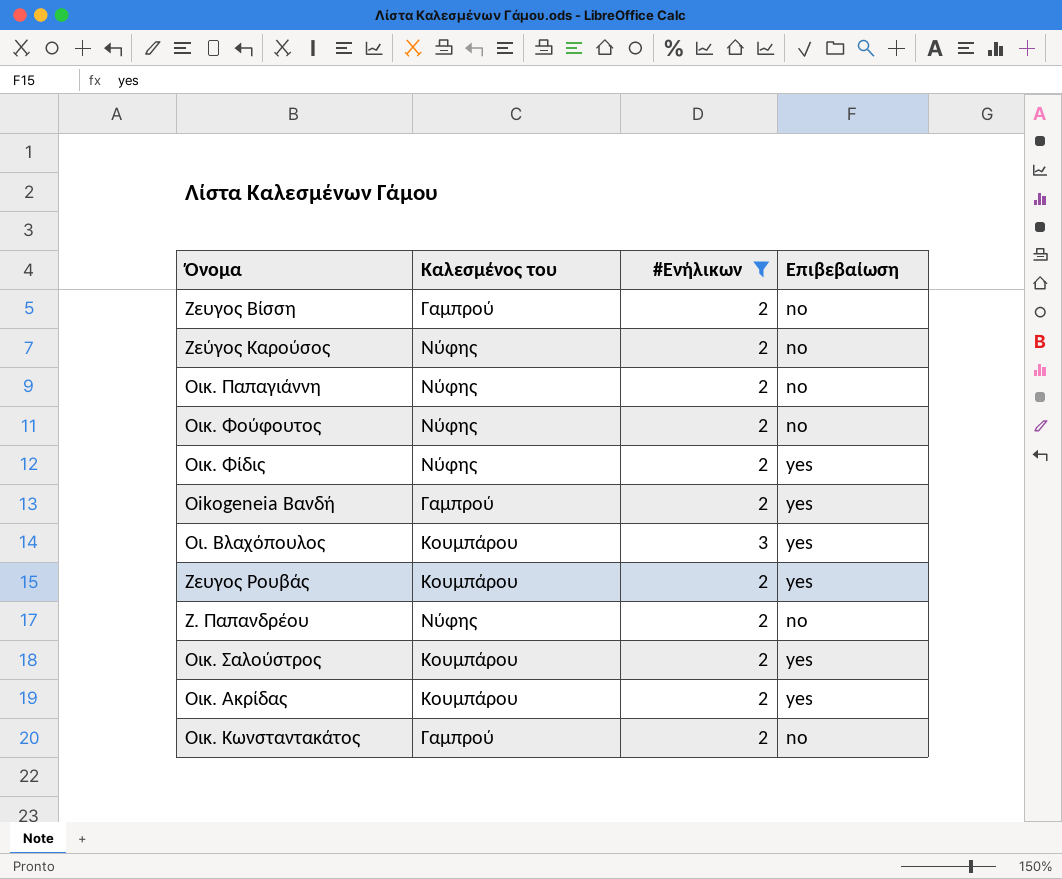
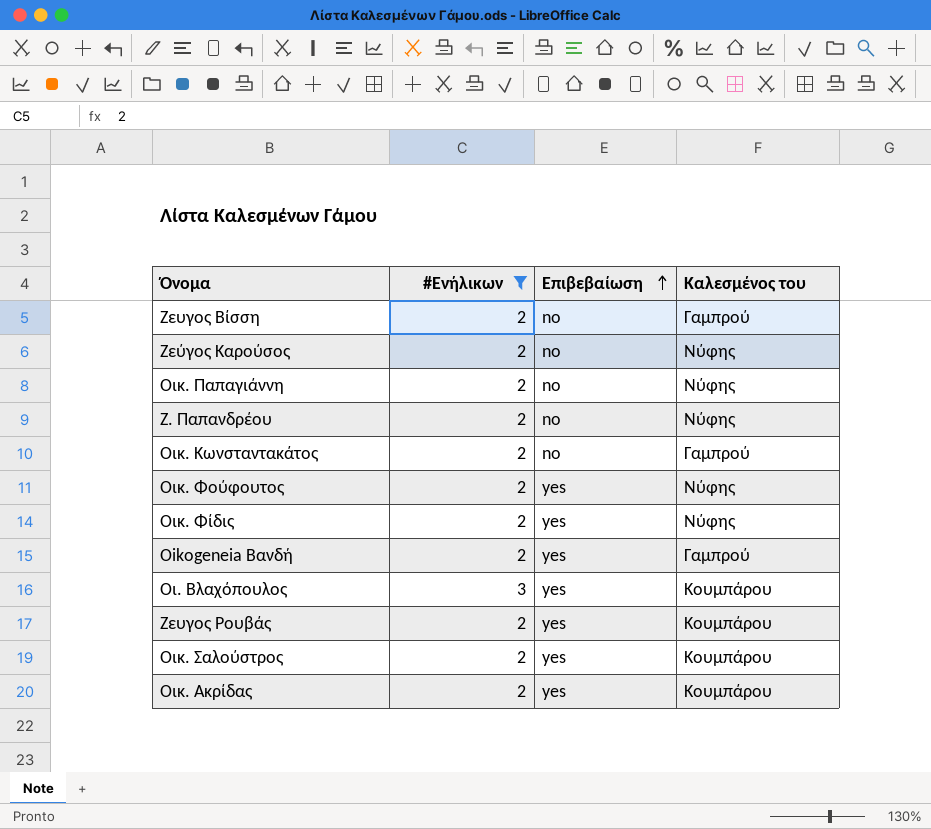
row order: none -> Επιβεβαίωση ascending
column Καλεσμένος του | position: 2 -> 4
Οικ. Φούφουτος | Επιβεβαίωση: no -> yes

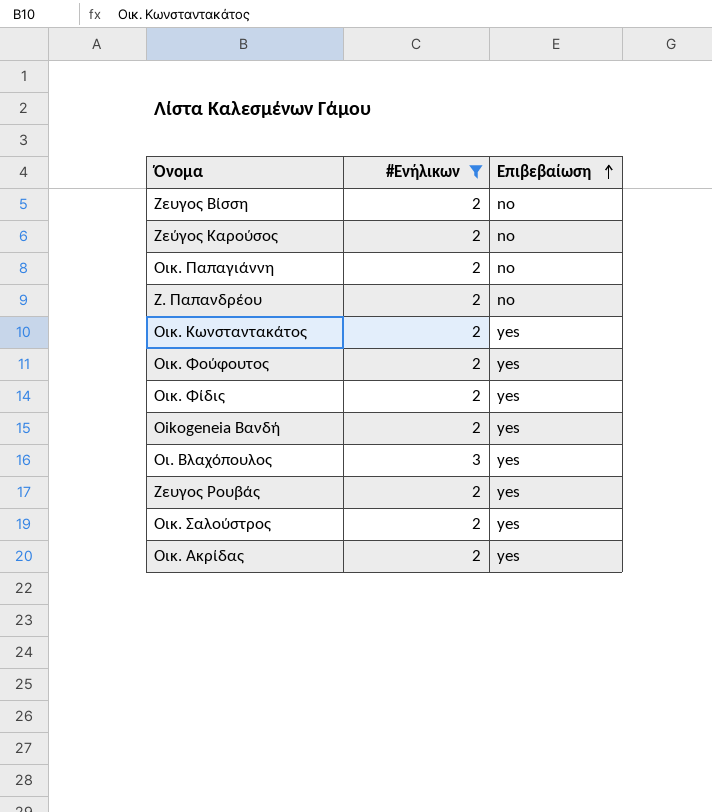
column Καλεσμένος του | position: 4 -> none
Οικ. Κωνσταντακάτος | Επιβεβαίωση: no -> yes

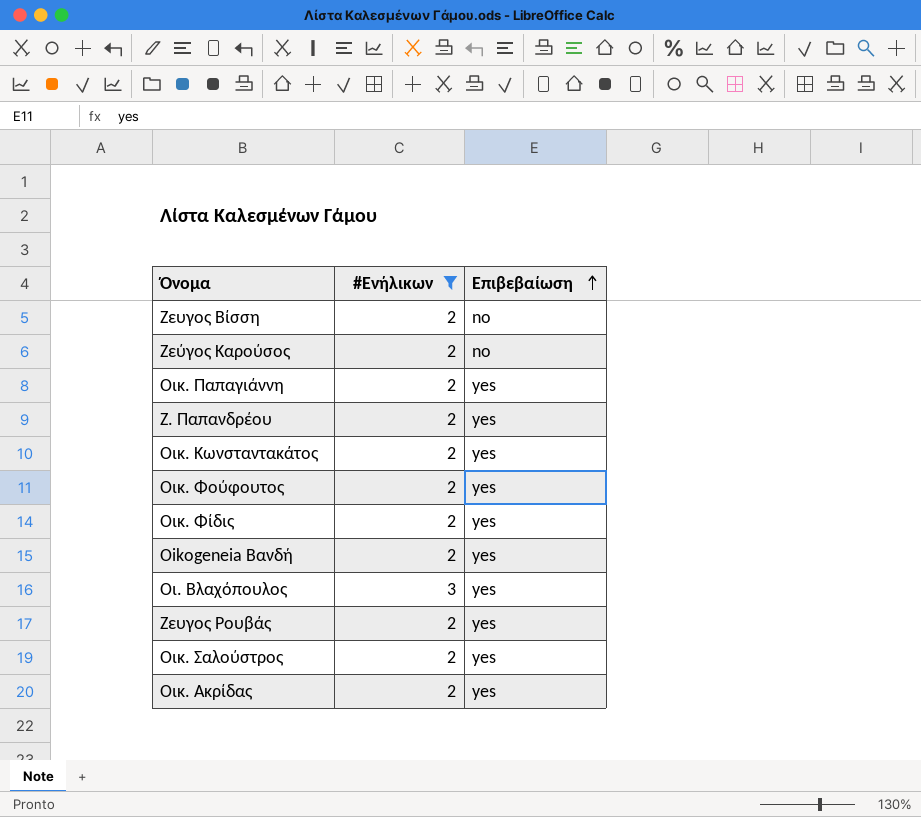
Οικ. Παπαγιάννη | Επιβεβαίωση: no -> yes
Ζ. Παπανδρέου | Επιβεβαίωση: no -> yes

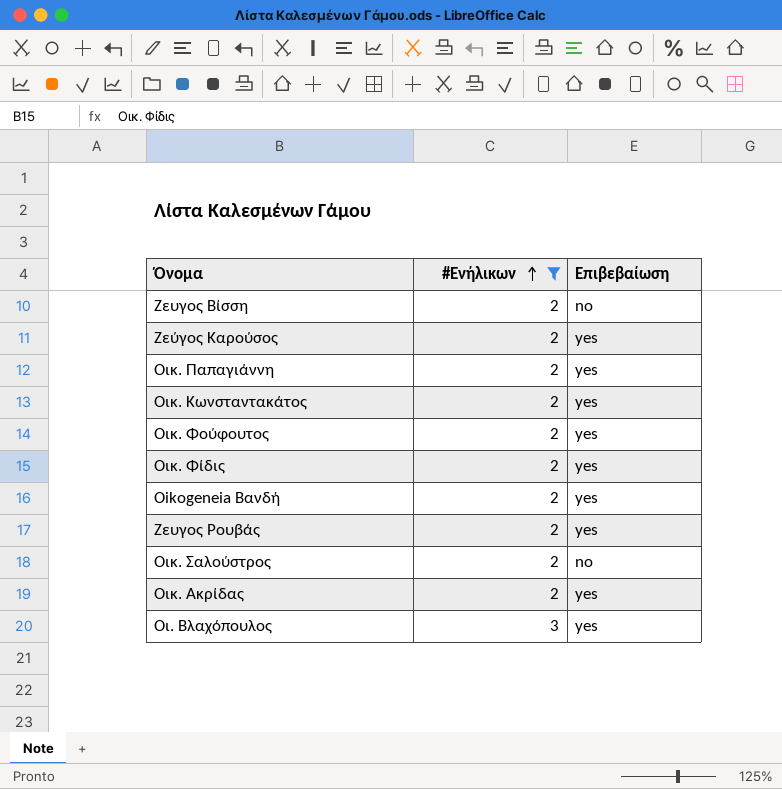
row order: Επιβεβαίωση ascending -> #Ενήλικων ascending
row Ζ. Παπανδρέου: 2 | yes -> none
Ζεύγος Καρούσος | Επιβεβαίωση: no -> yes
Οικ. Σαλούστρος | Επιβεβαίωση: yes -> no

